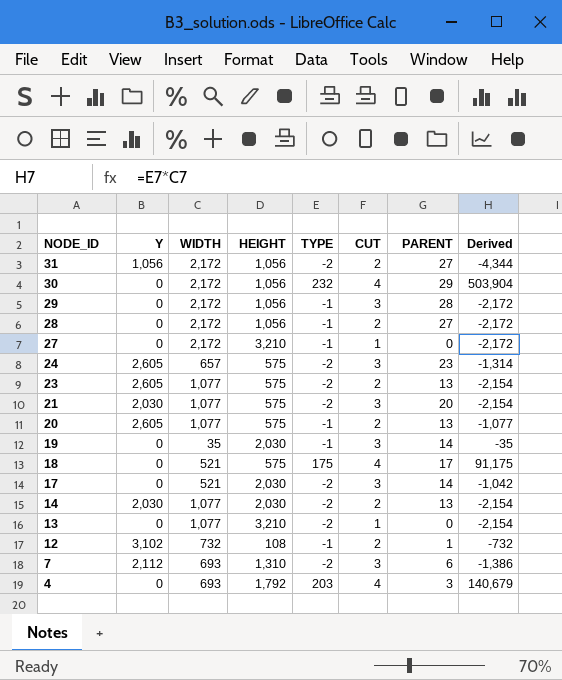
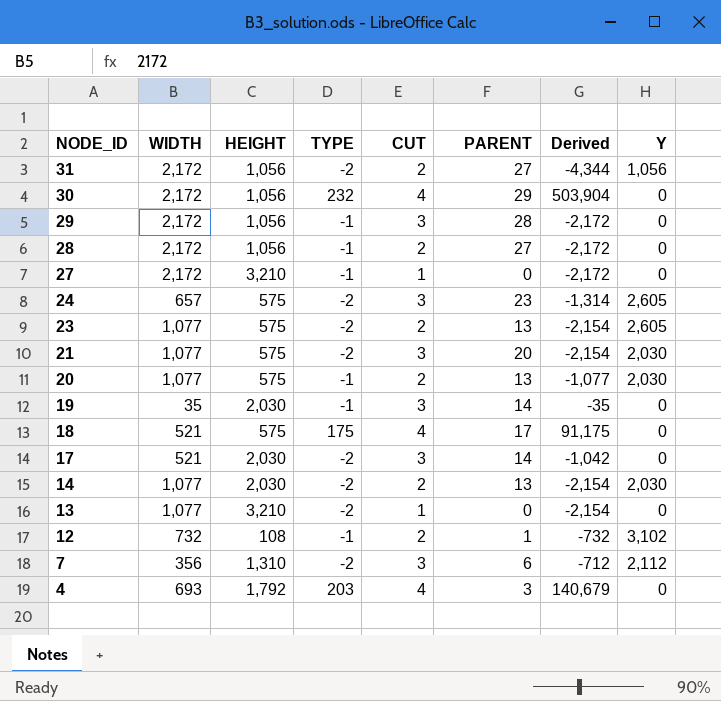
column Y | position: 2 -> 8
20 | Y: 2,605 -> 2,030
7 | WIDTH: 693 -> 356
7 | Derived: -1,386 -> -712

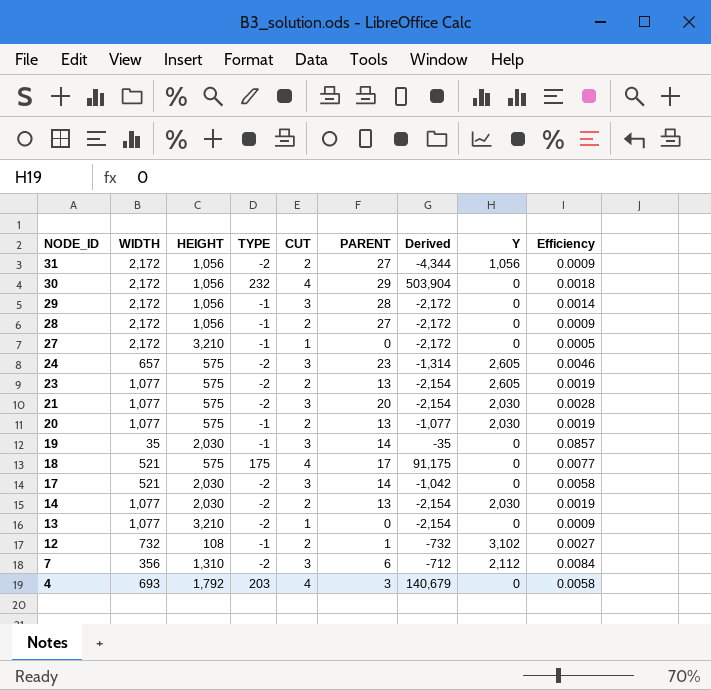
column Efficiency | formula: none -> [CUT] / [WIDTH]

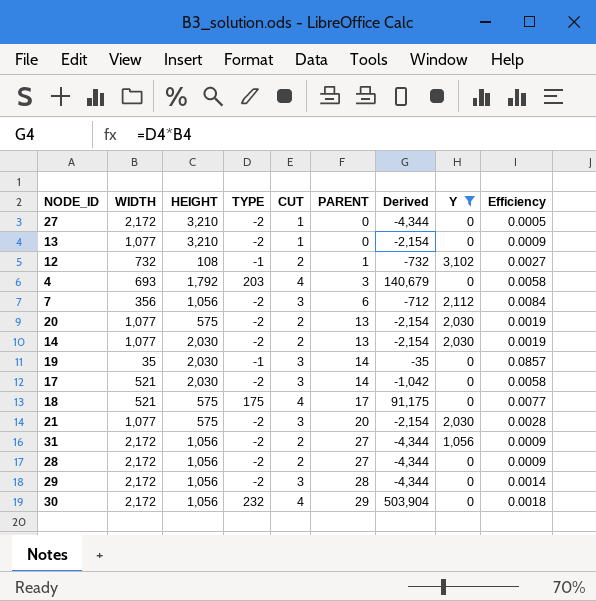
filter: none -> Y != 2,605
row order: NODE_ID descending -> PARENT ascending
27 | TYPE: -1 -> -2
27 | Derived: -2,172 -> -4,344
7 | HEIGHT: 1,310 -> 1,056
20 | TYPE: -1 -> -2
20 | Derived: -1,077 -> -2,154
28 | TYPE: -1 -> -2
28 | Derived: -2,172 -> -4,344
29 | TYPE: -1 -> -2
29 | Derived: -2,172 -> -4,344

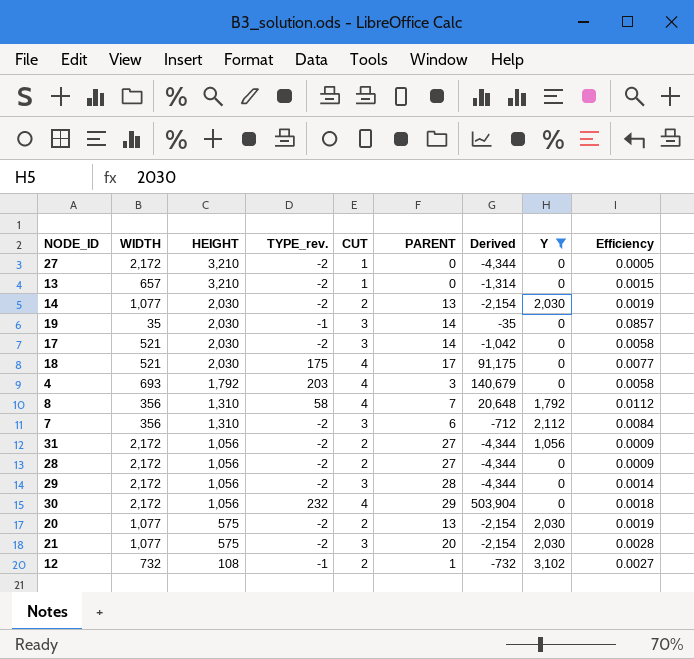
row order: PARENT ascending -> HEIGHT descending
column name: TYPE -> TYPE_rev.
13 | WIDTH: 1,077 -> 657
13 | Derived: -2,154 -> -1,314
13 | Efficiency: 0.0009 -> 0.0015
18 | HEIGHT: 575 -> 2,030
row 8: none -> 356 | 1,310 | 58 | 4 | 7 | 20,648 | 1,792 | 0.0112
7 | HEIGHT: 1,056 -> 1,310

